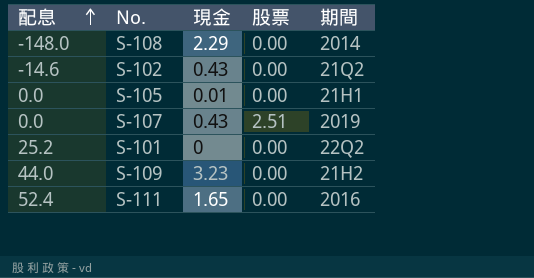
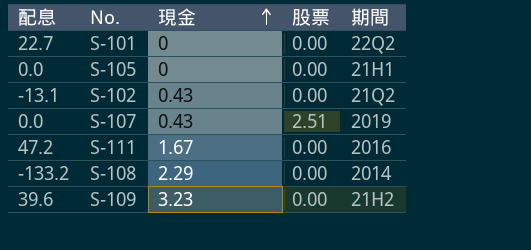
row order: 配息 ascending -> 現金 ascending
S-101 | 配息: 25.2 -> 22.7
S-105 | 現金: 0.01 -> 0
S-102 | 配息: -14.6 -> -13.1
S-111 | 配息: 52.4 -> 47.2
S-111 | 現金: 1.65 -> 1.67
S-108 | 配息: -148.0 -> -133.2
S-109 | 配息: 44.0 -> 39.6

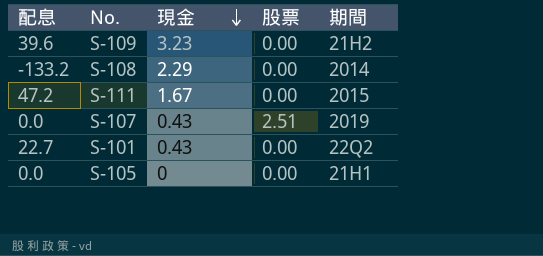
row order: 現金 ascending -> 現金 descending
row S-102: -13.1 | 0.43 | 0.00 | 21Q2 -> none
S-111 | 期間: 2016 -> 2015
S-101 | 現金: 0 -> 0.43

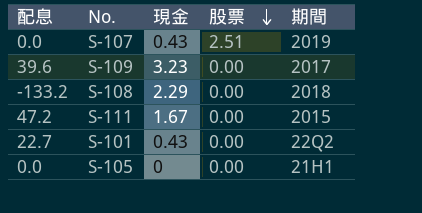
row order: 現金 descending -> 股票 descending
S-109 | 期間: 21H2 -> 2017
S-108 | 期間: 2014 -> 2018

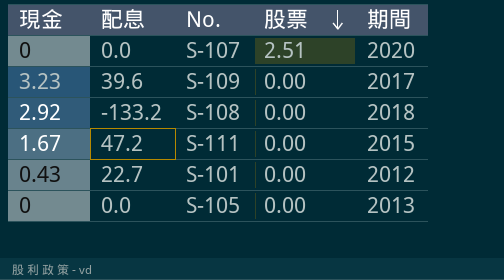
column 現金 | position: 3 -> 1
S-107 | 現金: 0.43 -> 0
S-107 | 期間: 2019 -> 2020
S-108 | 現金: 2.29 -> 2.92
S-101 | 期間: 22Q2 -> 2012
S-105 | 期間: 21H1 -> 2013

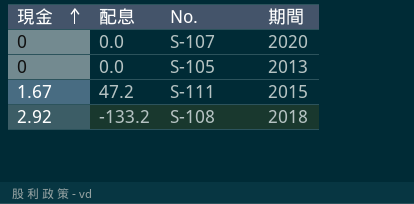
row order: 股票 descending -> 現金 ascending
column 股票 | position: 4 -> none
row S-109: 3.23 | 39.6 | 0.00 | 2017 -> none
row S-101: 0.43 | 22.7 | 0.00 | 2012 -> none

